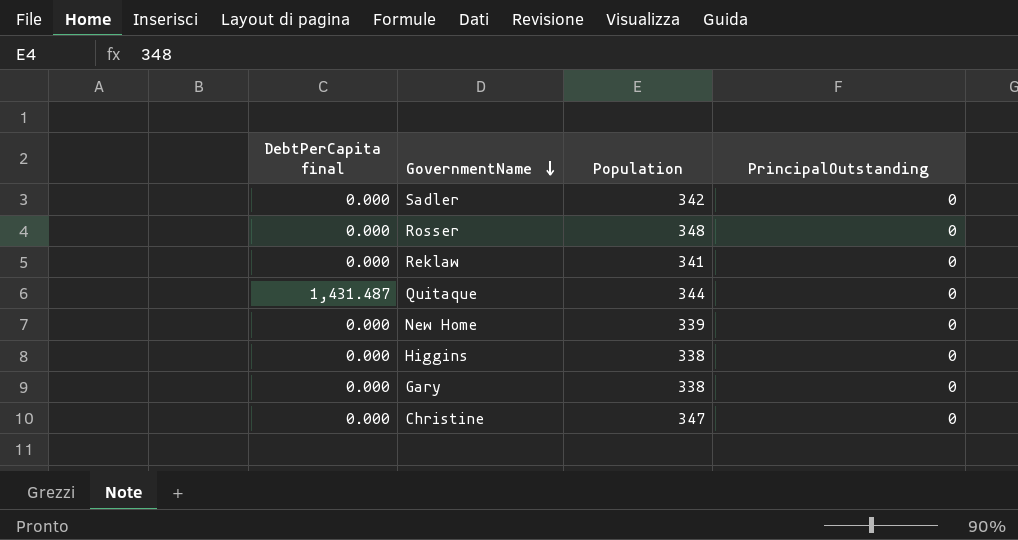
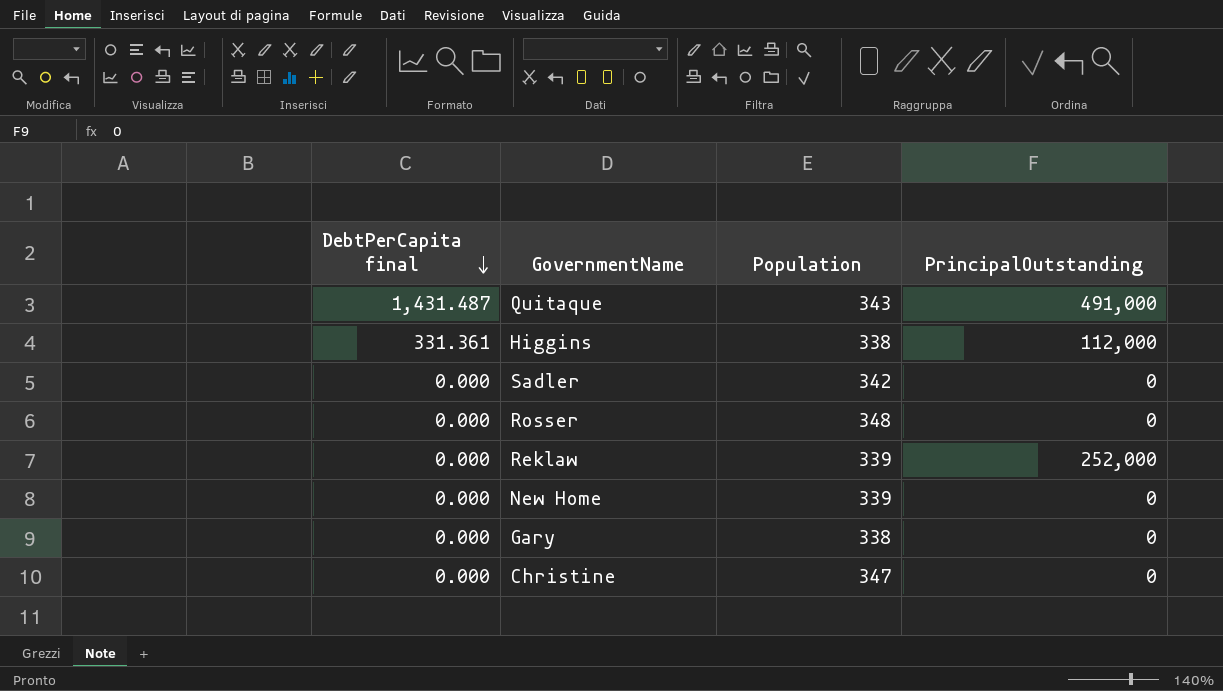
row order: GovernmentName descending -> DebtPerCapita final descending
Quitaque | Population: 344 -> 343
Quitaque | PrincipalOutstanding: 0 -> 491,000
Higgins | DebtPerCapita final: 0.000 -> 331.361
Higgins | PrincipalOutstanding: 0 -> 112,000
Reklaw | Population: 341 -> 339
Reklaw | PrincipalOutstanding: 0 -> 252,000

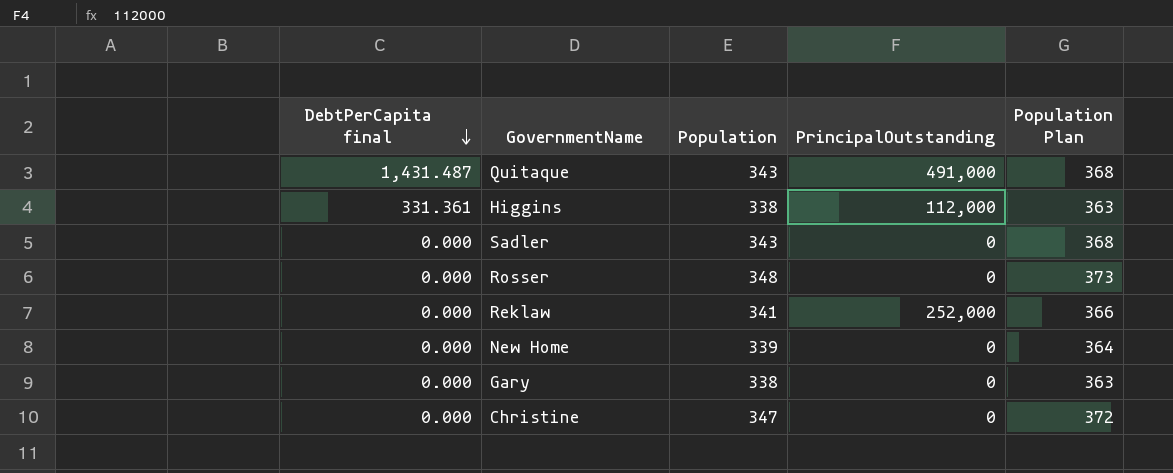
column Population Plan | formula: none -> [Population] + 25
Sadler | Population: 342 -> 343
Reklaw | Population: 339 -> 341

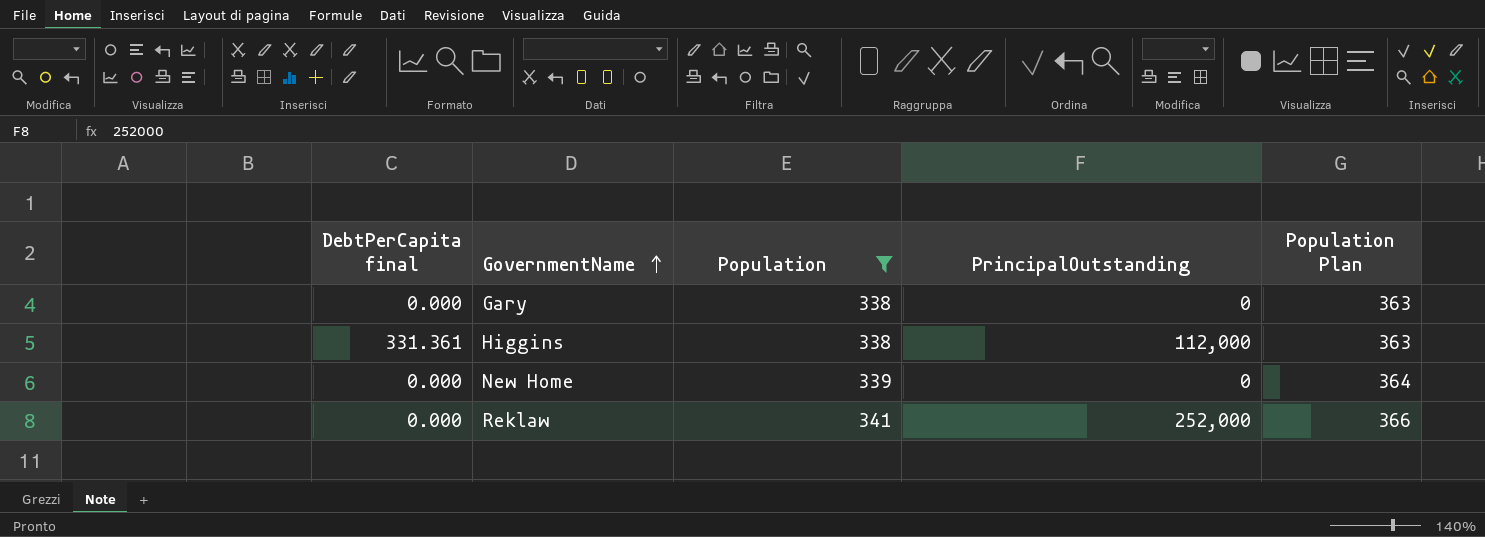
filter: none -> Population <= 341
row order: DebtPerCapita final descending -> GovernmentName ascending

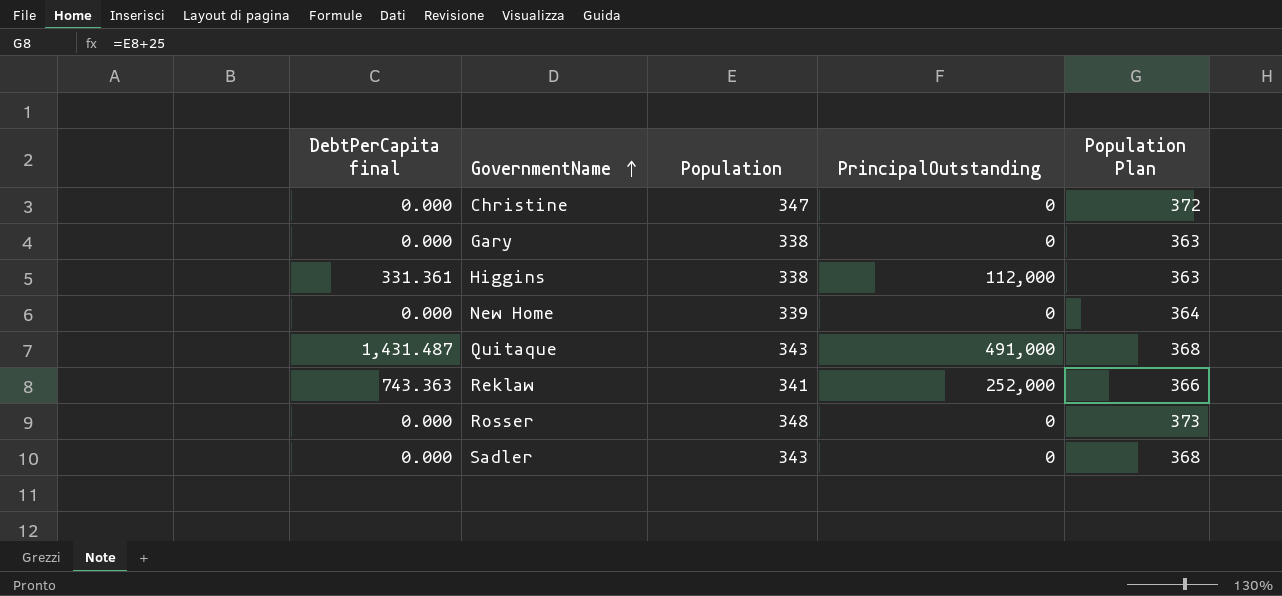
filter: Population <= 341 -> none
Reklaw | DebtPerCapita final: 0.000 -> 743.363

